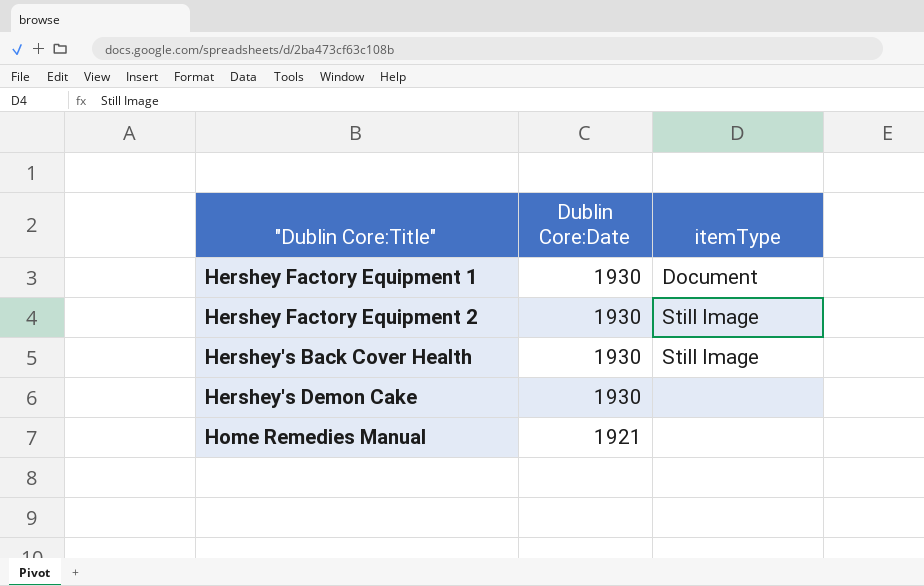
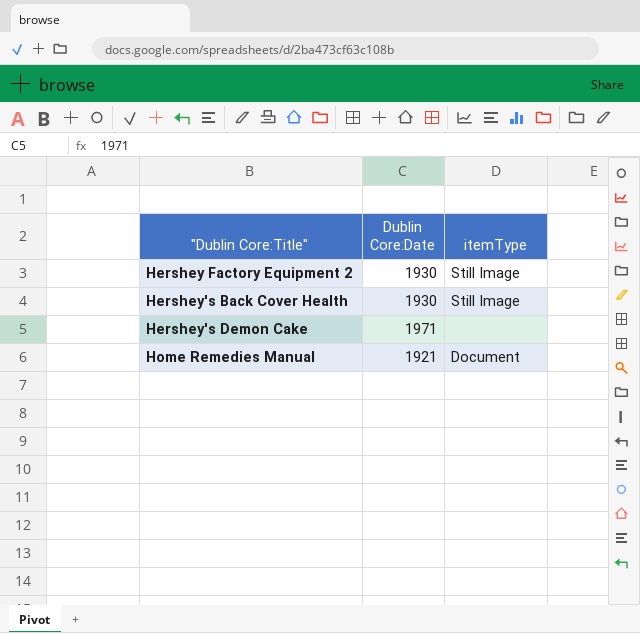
row Hershey Factory Equipment 1: 1930 | Document -> none
Hershey's Demon Cake | Dublin Core:Date: 1930 -> 1971
Home Remedies Manual | itemType: none -> Document

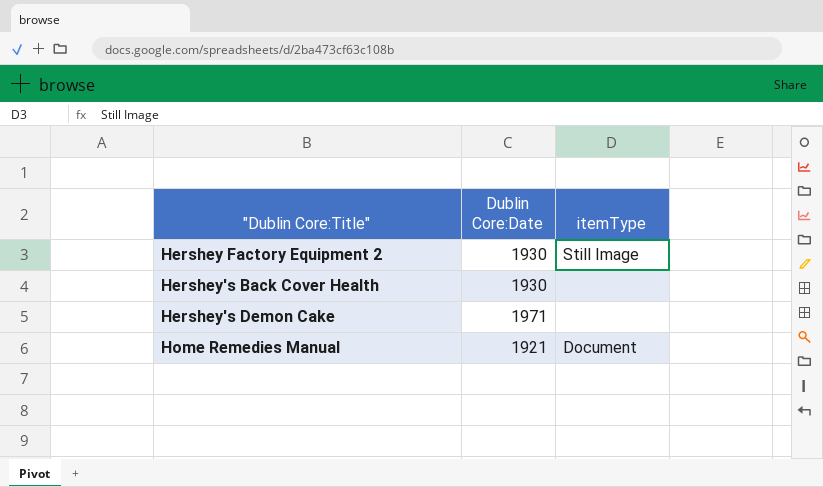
Hershey's Back Cover Health | itemType: Still Image -> none

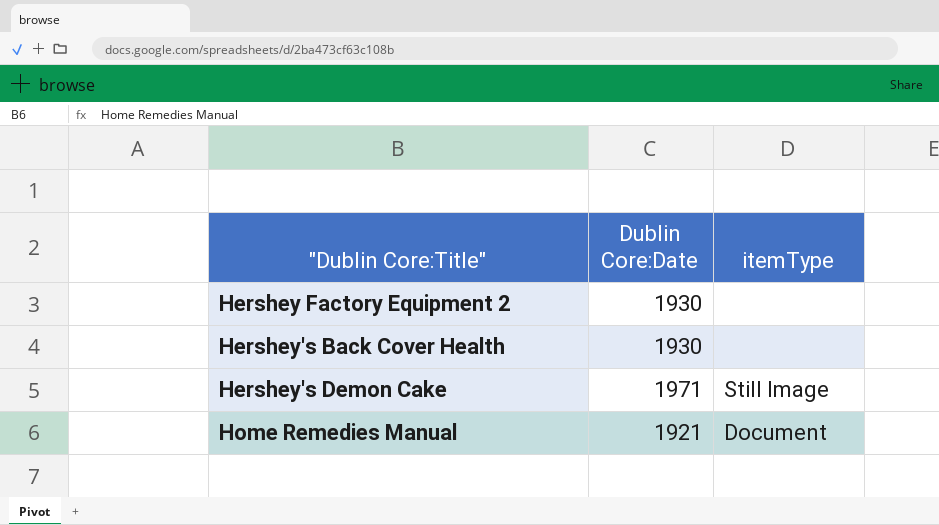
Hershey Factory Equipment 2 | itemType: Still Image -> none
Hershey's Demon Cake | itemType: none -> Still Image

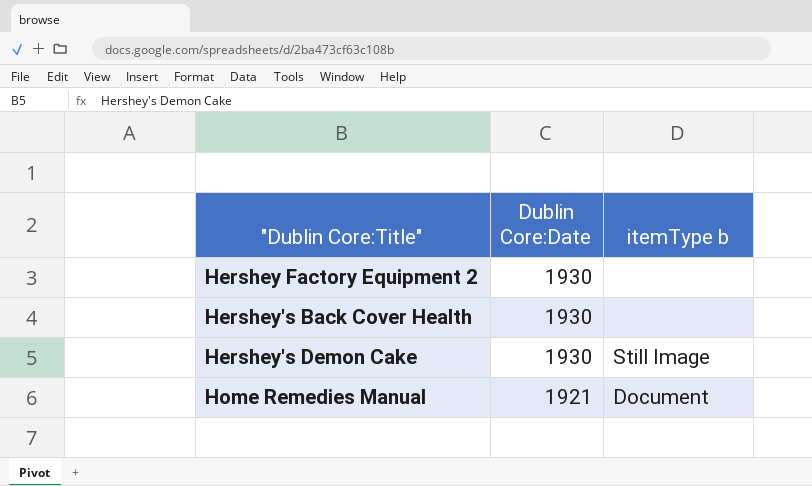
column name: itemType -> itemType b
Hershey's Demon Cake | Dublin Core:Date: 1971 -> 1930

